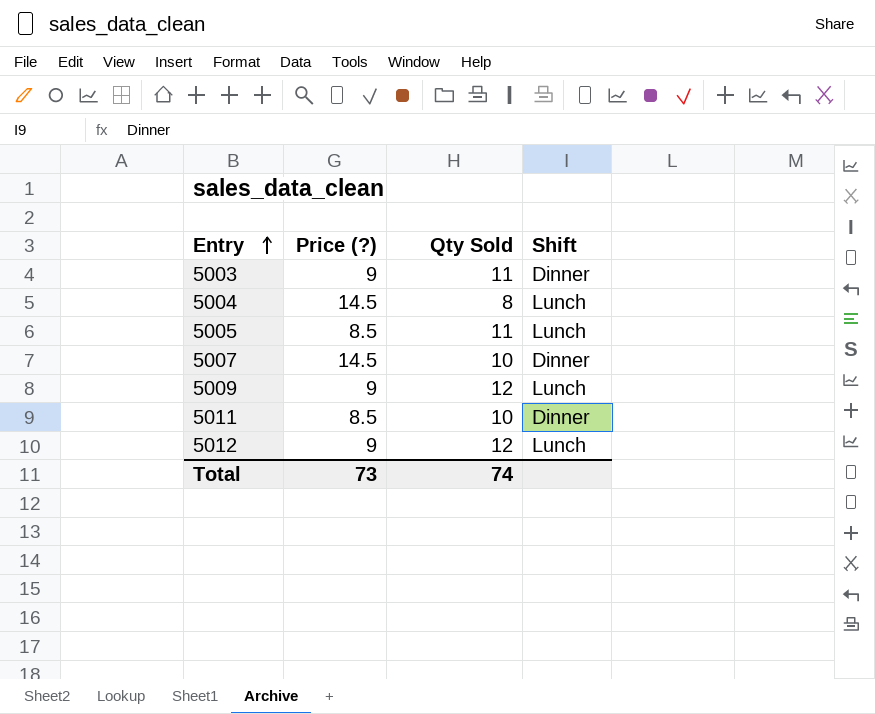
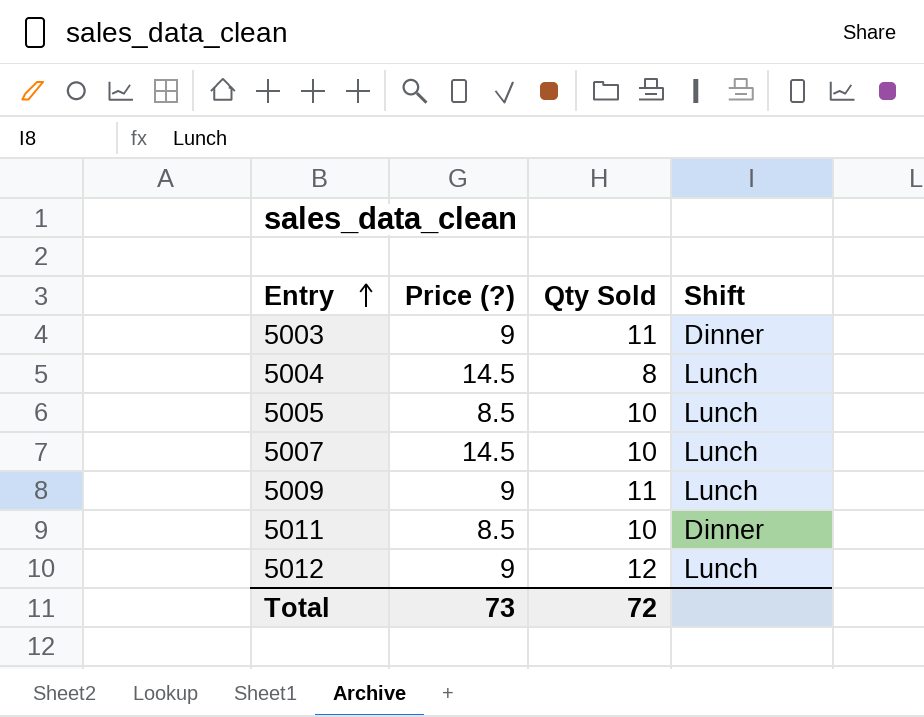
5005 | Qty Sold: 11 -> 10
5007 | Shift: Dinner -> Lunch
5009 | Qty Sold: 12 -> 11
Total | Qty Sold: 74 -> 72

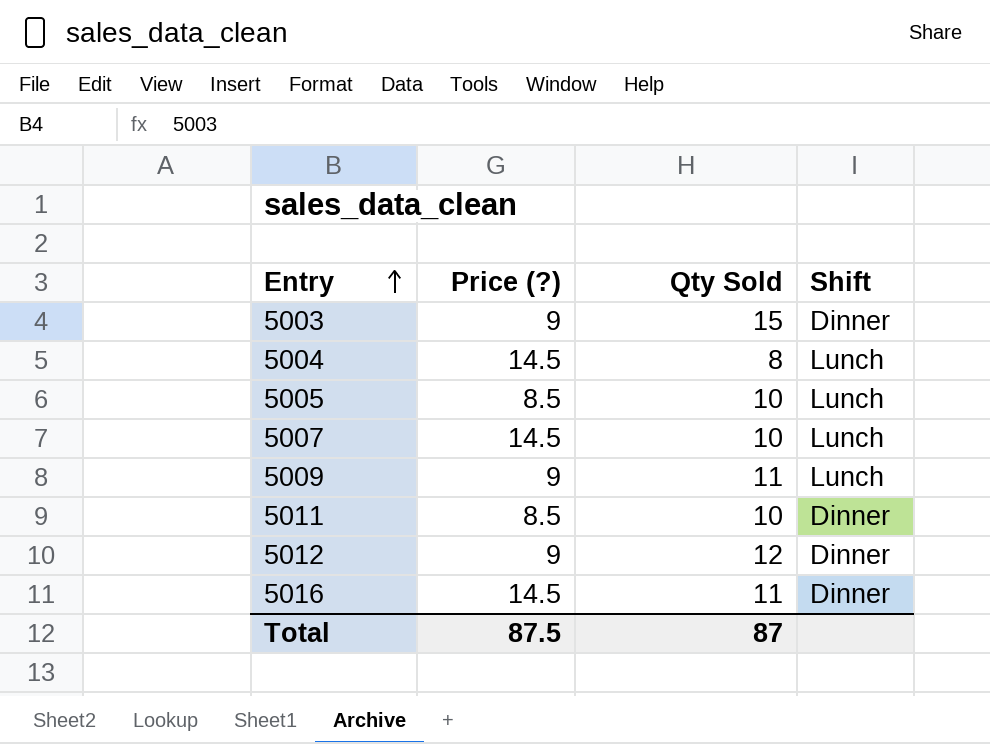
5003 | Qty Sold: 11 -> 15
5012 | Shift: Lunch -> Dinner
row 5016: none -> 14.5 | 11 | Dinner
Total | Price (?): 73 -> 87.5
Total | Qty Sold: 72 -> 87

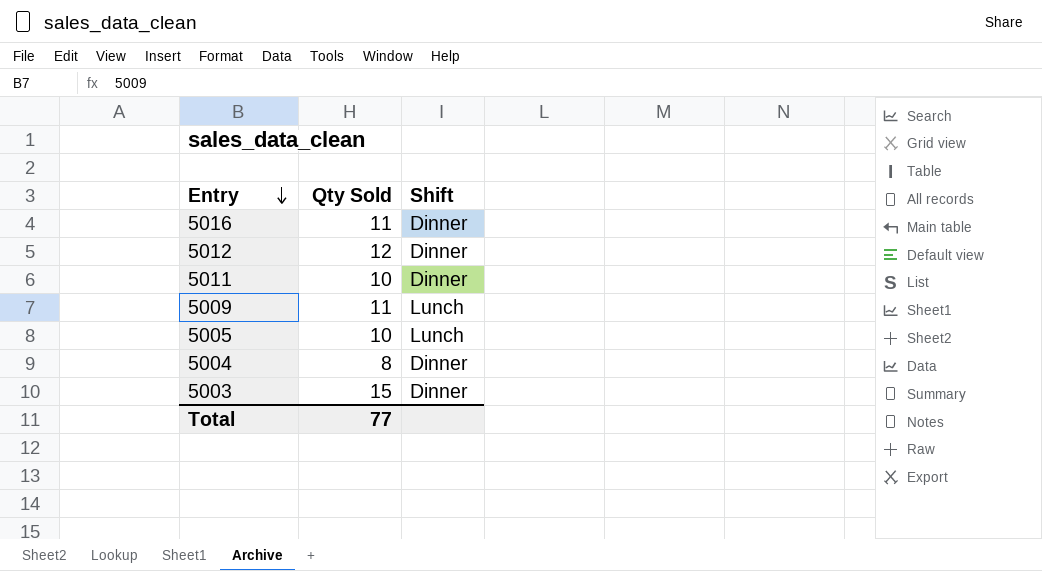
row order: Entry ascending -> Entry descending
column Price (?) | position: 2 -> none
row 5007: 14.5 | 10 | Lunch -> none
5004 | Shift: Lunch -> Dinner
Total | Qty Sold: 87 -> 77

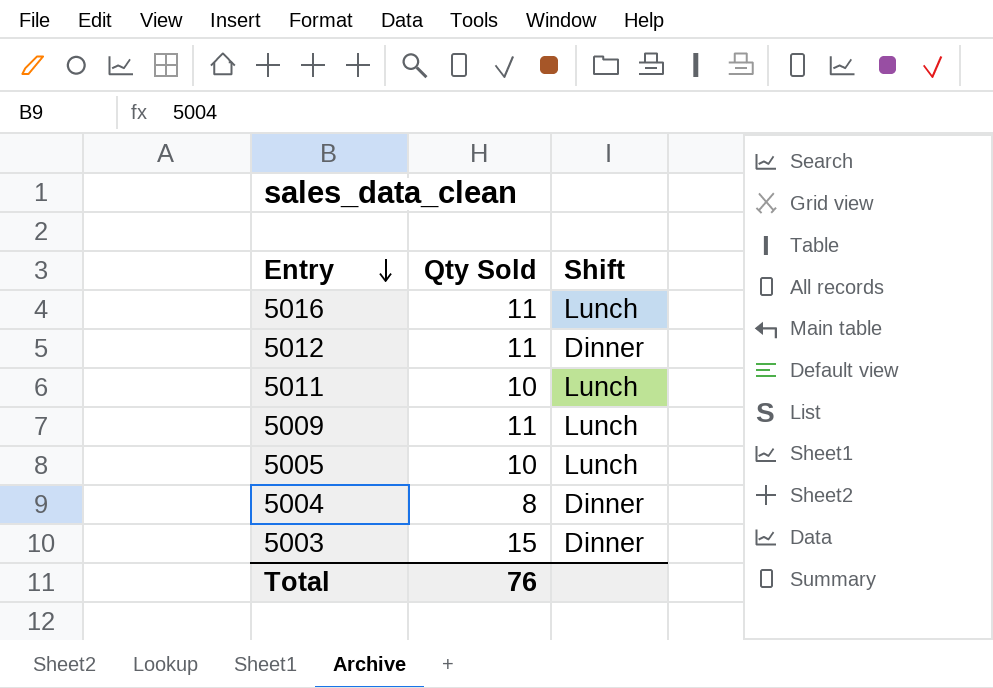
5016 | Shift: Dinner -> Lunch
5012 | Qty Sold: 12 -> 11
5011 | Shift: Dinner -> Lunch
Total | Qty Sold: 77 -> 76

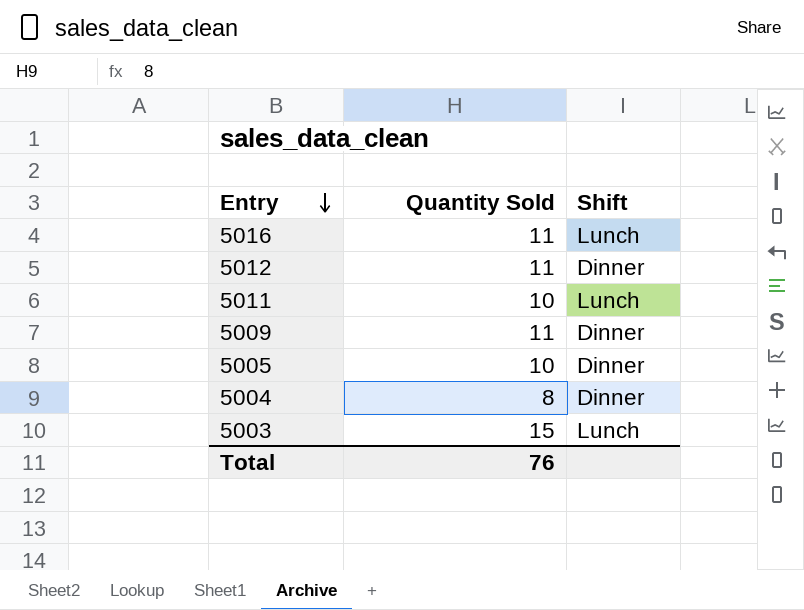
column name: Qty Sold -> Quantity Sold
5009 | Shift: Lunch -> Dinner
5005 | Shift: Lunch -> Dinner
5003 | Shift: Dinner -> Lunch

